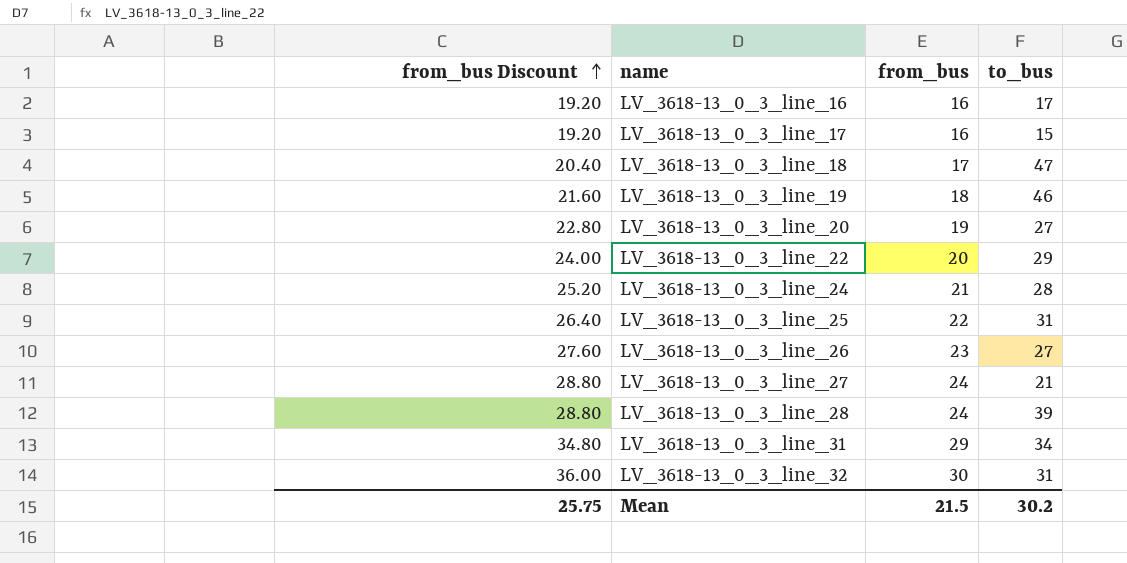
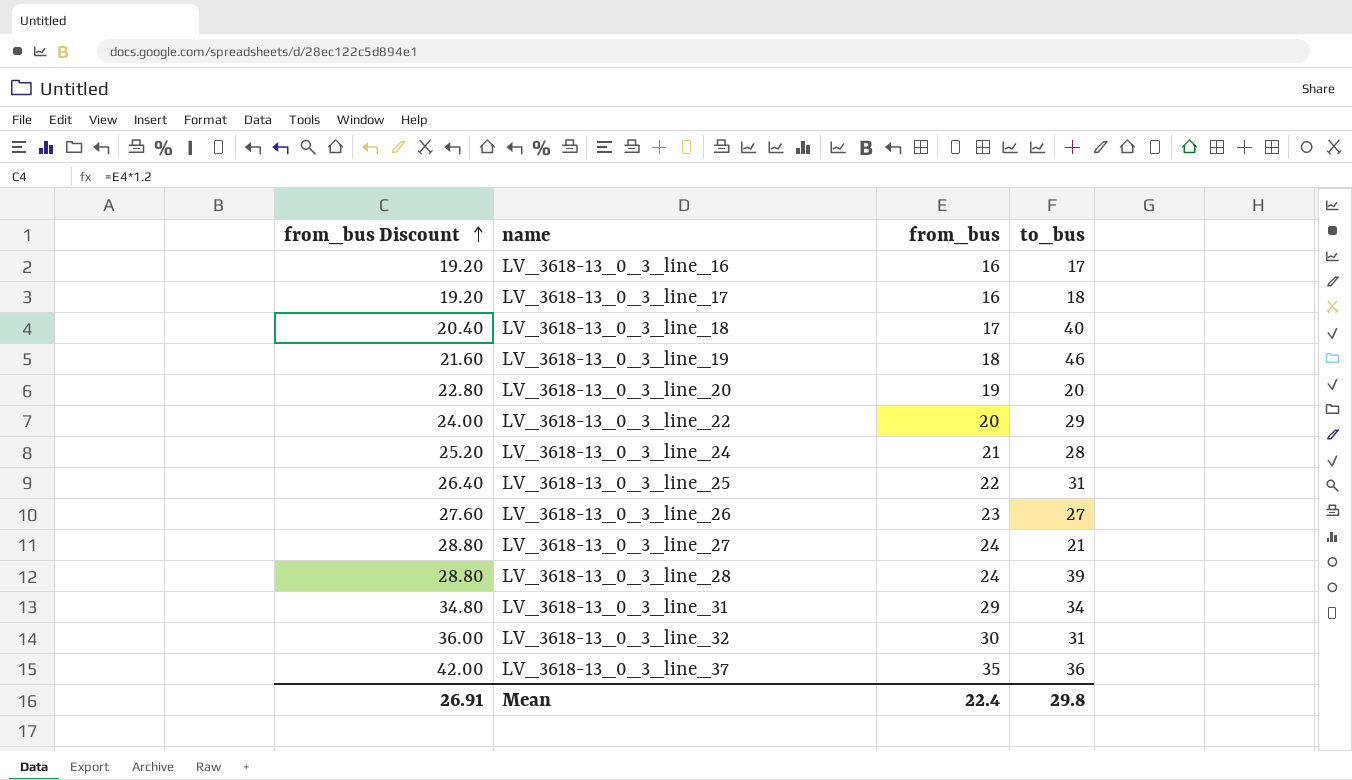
LV_3618-13_0_3_line_17 | to_bus: 15 -> 18
LV_3618-13_0_3_line_18 | to_bus: 47 -> 40
LV_3618-13_0_3_line_20 | to_bus: 27 -> 20
row LV_3618-13_0_3_line_37: none -> 42.00 | 35 | 36
Mean | from_bus Discount: 25.75 -> 26.91
Mean | from_bus: 21.5 -> 22.4
Mean | to_bus: 30.2 -> 29.8

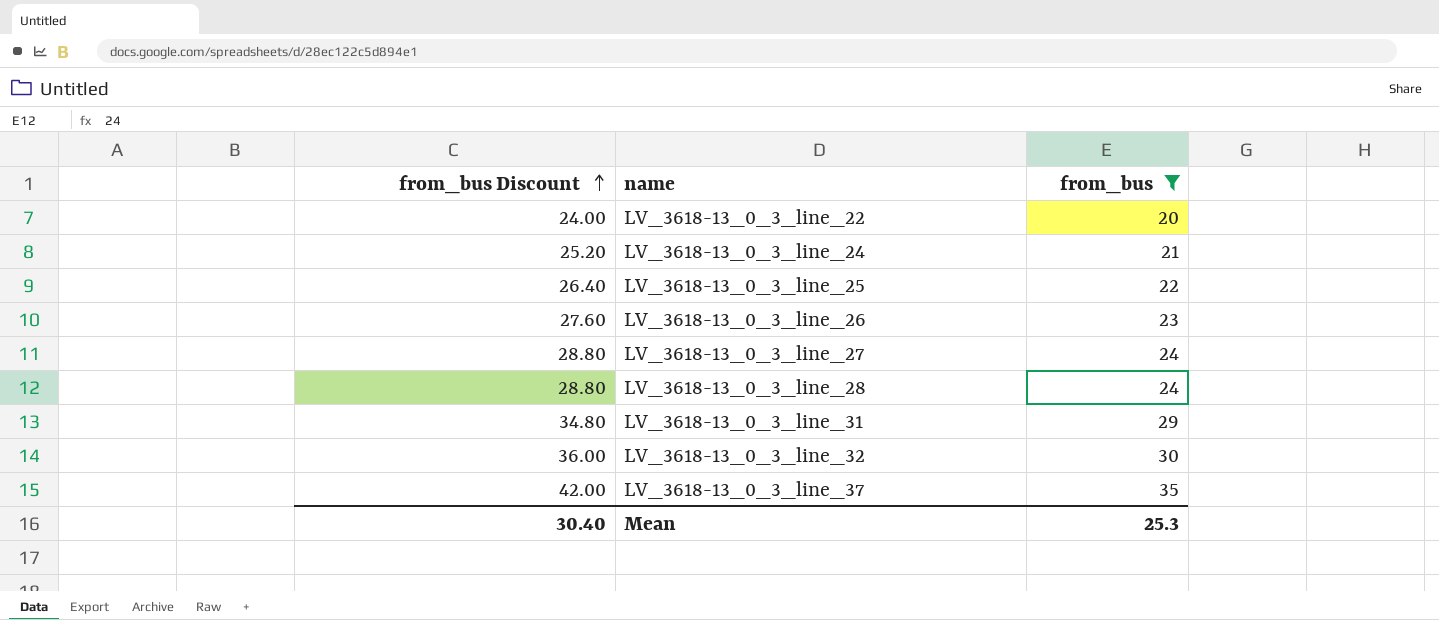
filter: none -> from_bus >= 20
column to_bus | position: 4 -> none
Mean | from_bus Discount: 26.91 -> 30.40
Mean | from_bus: 22.4 -> 25.3

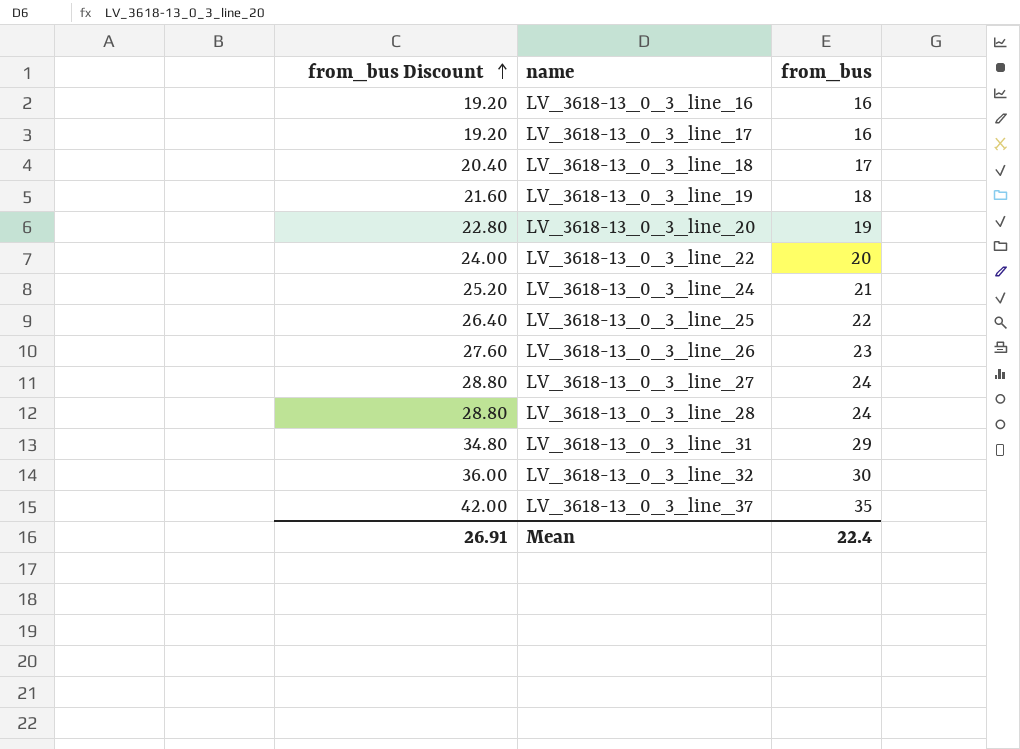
filter: from_bus >= 20 -> none
Mean | from_bus Discount: 30.40 -> 26.91
Mean | from_bus: 25.3 -> 22.4

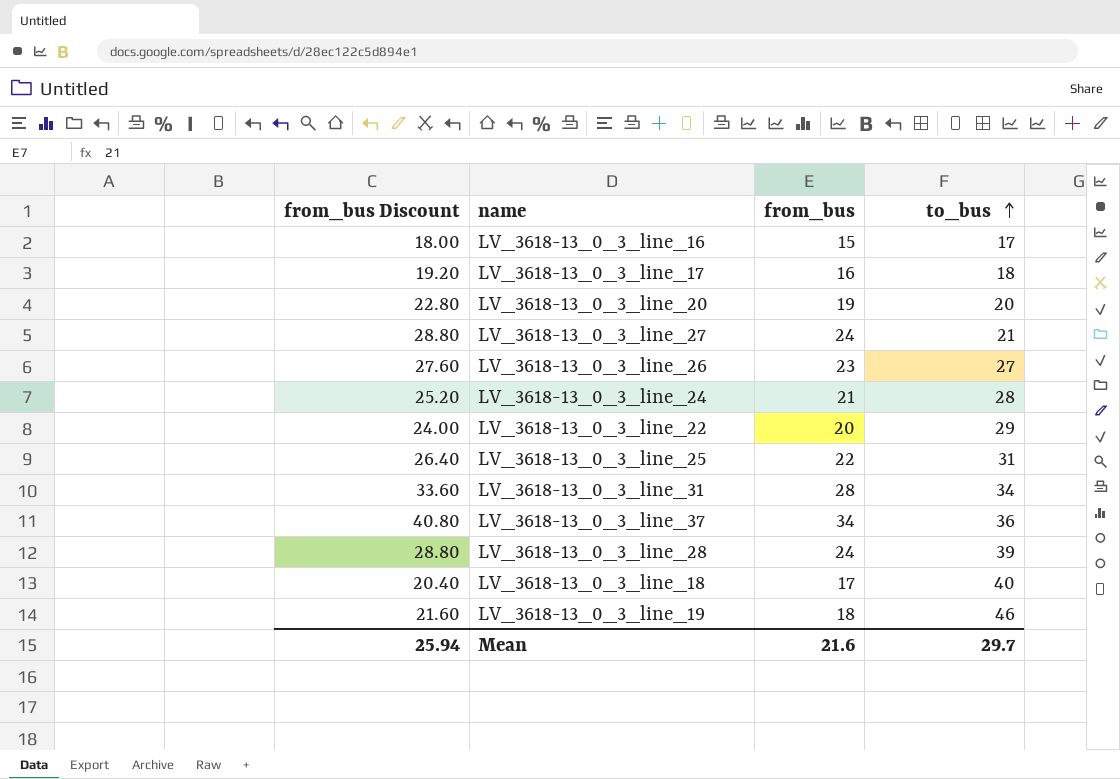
row order: from_bus Discount ascending -> to_bus ascending
column to_bus | position: none -> 4
row LV_3618-13_0_3_line_32: 36.00 | 30 -> none
LV_3618-13_0_3_line_16 | from_bus Discount: 19.20 -> 18.00
LV_3618-13_0_3_line_16 | from_bus: 16 -> 15
LV_3618-13_0_3_line_31 | from_bus Discount: 34.80 -> 33.60
LV_3618-13_0_3_line_31 | from_bus: 29 -> 28
LV_3618-13_0_3_line_37 | from_bus Discount: 42.00 -> 40.80
LV_3618-13_0_3_line_37 | from_bus: 35 -> 34
Mean | from_bus Discount: 26.91 -> 25.94
Mean | from_bus: 22.4 -> 21.6

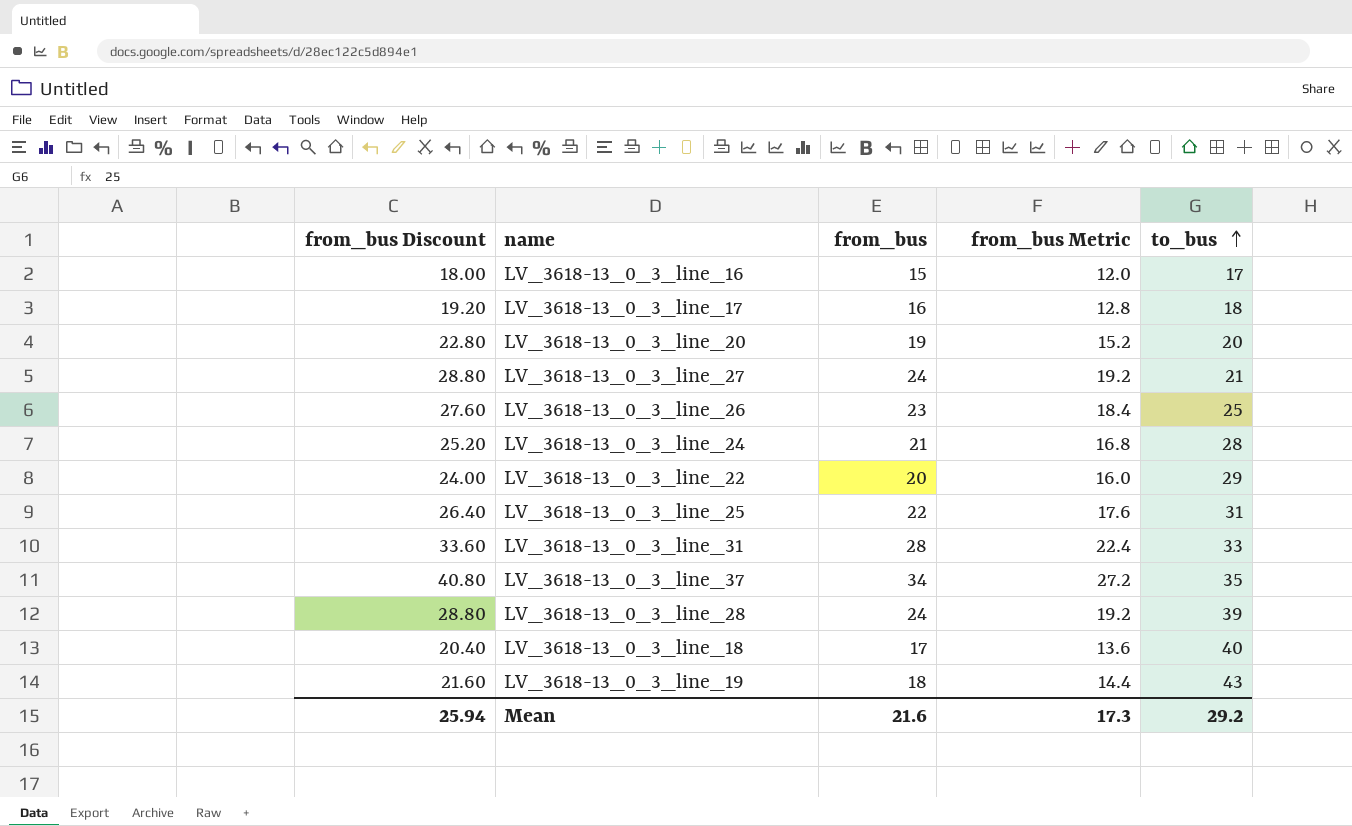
column from_bus Metric | formula: none -> [from_bus] * 0.8
LV_3618-13_0_3_line_26 | to_bus: 27 -> 25
LV_3618-13_0_3_line_31 | to_bus: 34 -> 33
LV_3618-13_0_3_line_37 | to_bus: 36 -> 35
LV_3618-13_0_3_line_19 | to_bus: 46 -> 43
Mean | to_bus: 29.7 -> 29.2

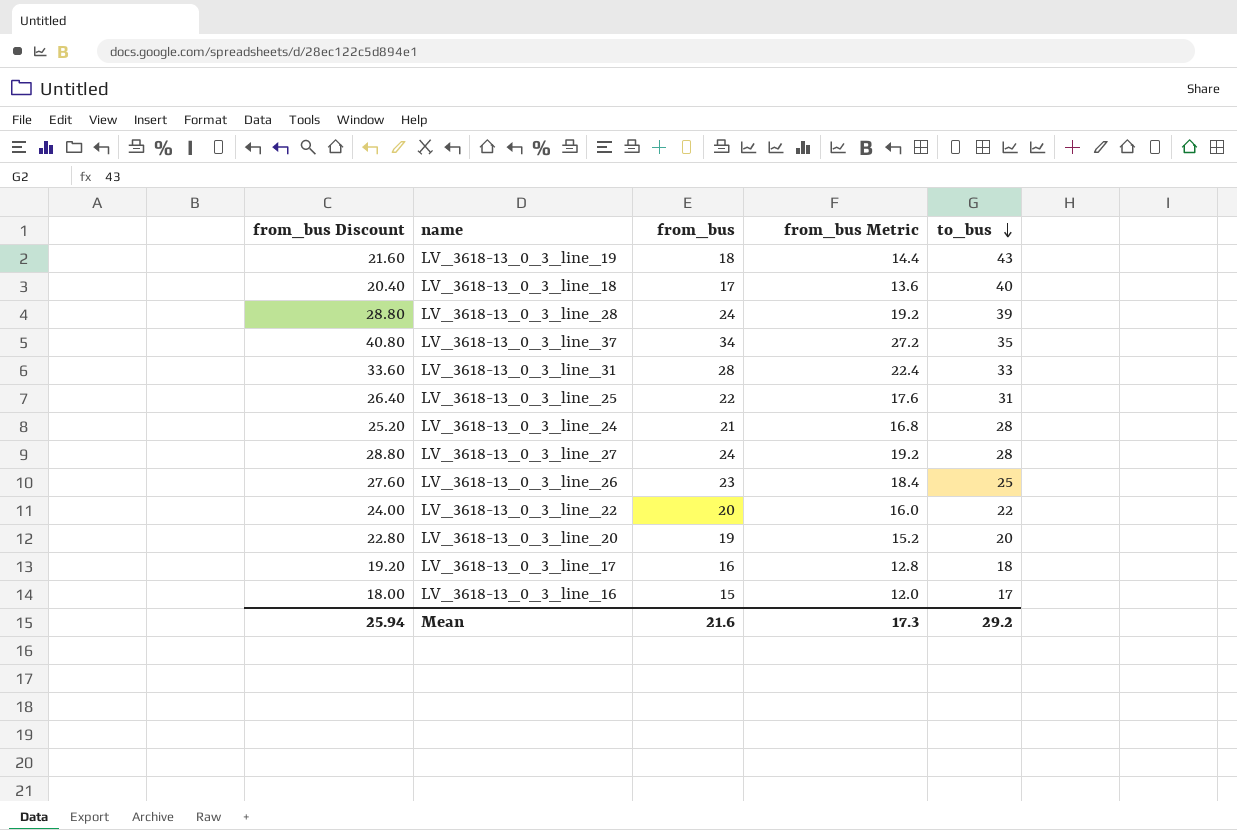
row order: to_bus ascending -> to_bus descending
LV_3618-13_0_3_line_27 | to_bus: 21 -> 28
LV_3618-13_0_3_line_22 | to_bus: 29 -> 22

